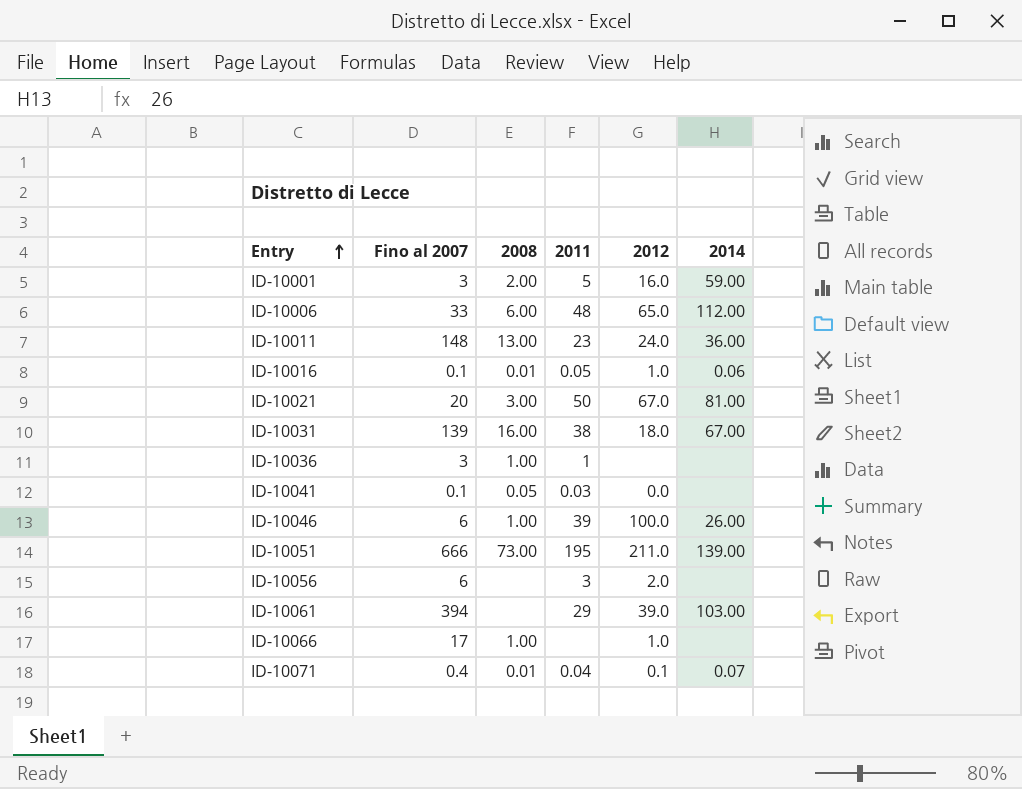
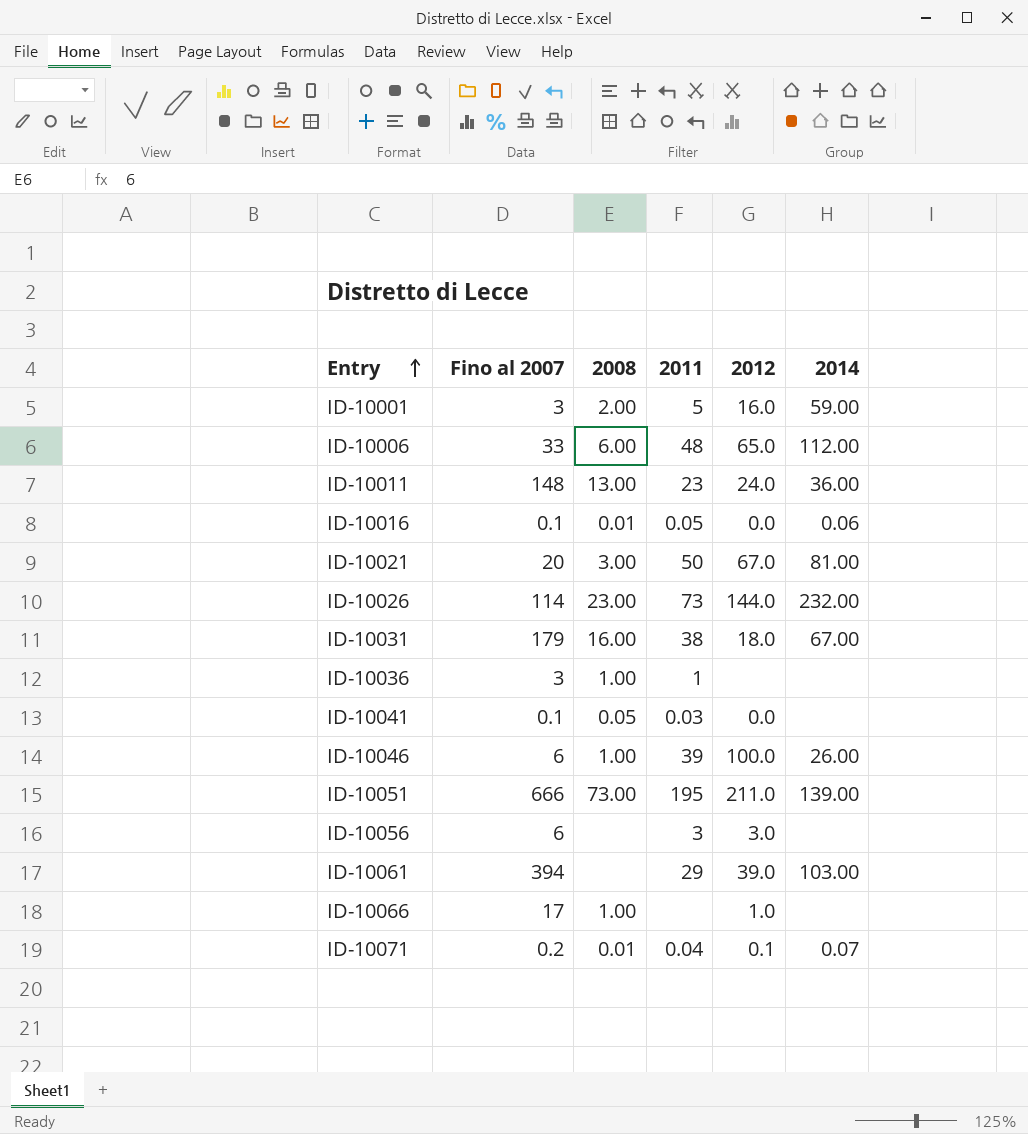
ID-10016 | 2012: 1.0 -> 0.0
row ID-10026: none -> 114 | 23.00 | 73 | 144.0 | 232.00
ID-10031 | Fino al 2007: 139 -> 179
ID-10056 | 2012: 2.0 -> 3.0
ID-10071 | Fino al 2007: 0.4 -> 0.2

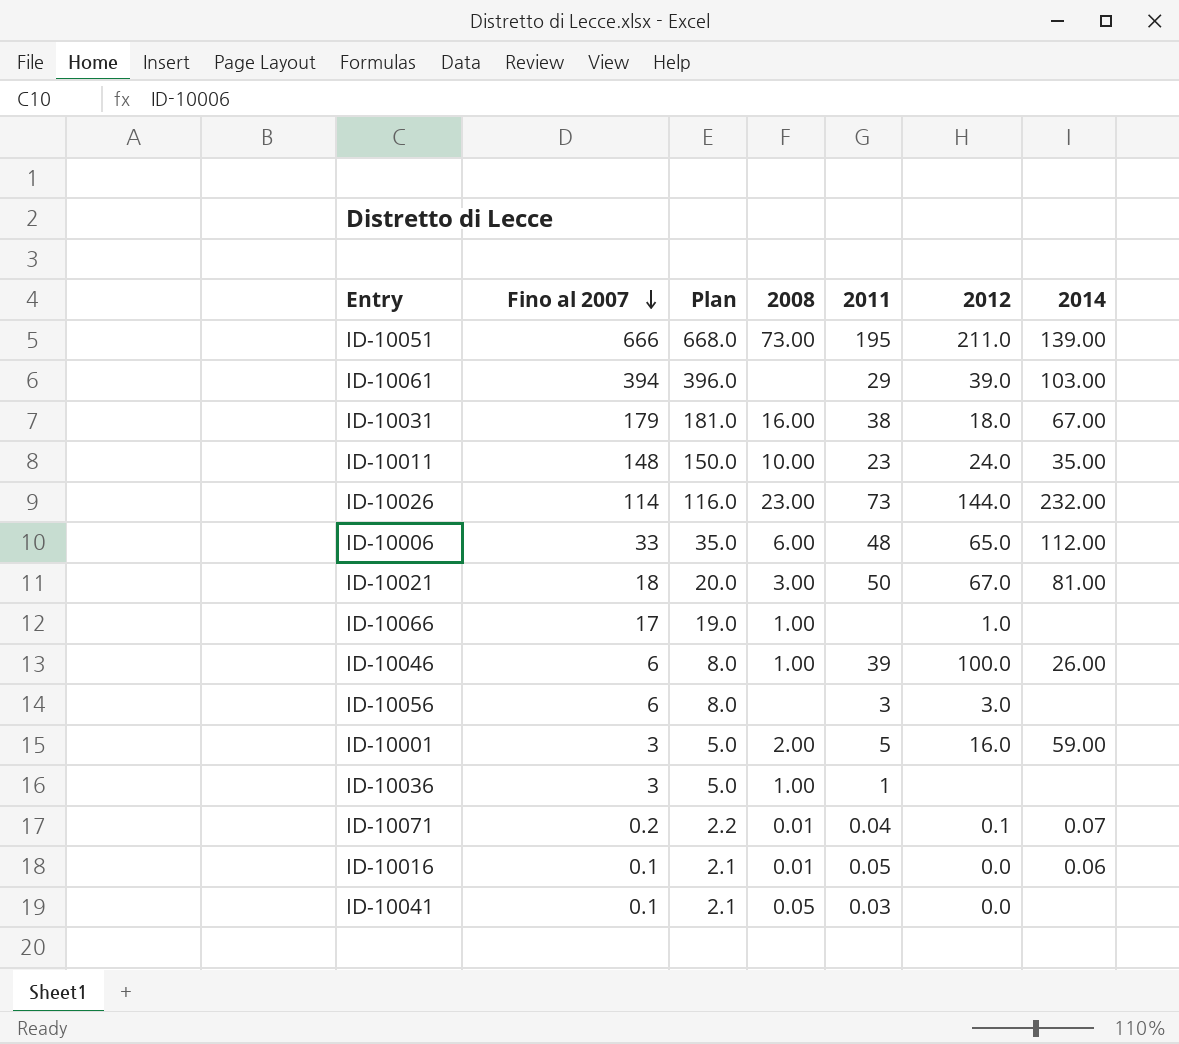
row order: Entry ascending -> Fino al 2007 descending
column Plan | formula: none -> [Fino al 2007] + 2
ID-10011 | 2008: 13.00 -> 10.00
ID-10011 | 2014: 36.00 -> 35.00
ID-10021 | Fino al 2007: 20 -> 18

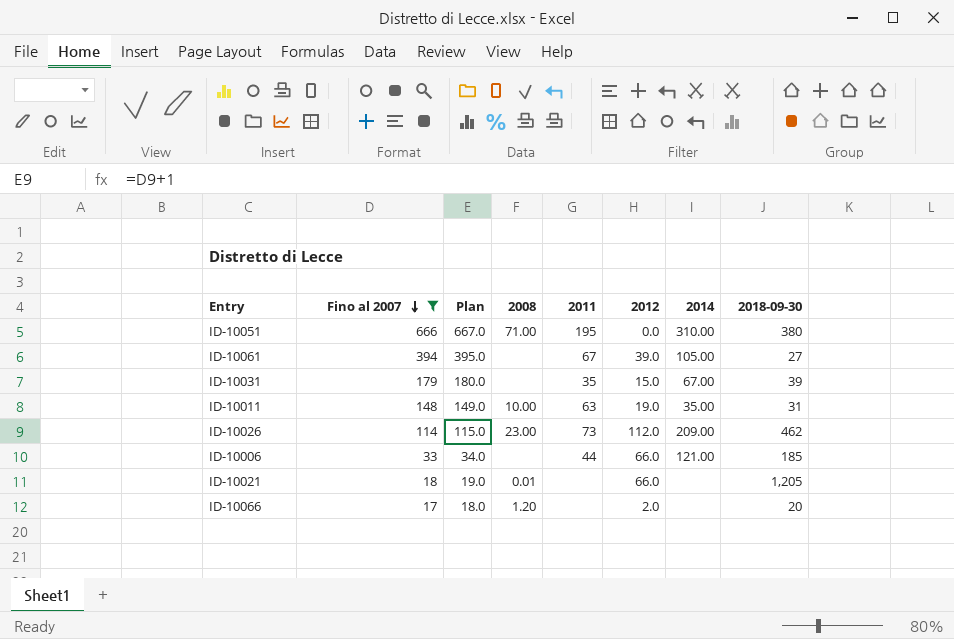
filter: none -> Fino al 2007 >= 17
column Plan | formula: [Fino al 2007] + 2 -> [Fino al 2007] + 1
column 2018-09-30 | position: none -> 8
ID-10051 | 2008: 73.00 -> 71.00
ID-10051 | 2012: 211.0 -> 0.0
ID-10051 | 2014: 139.00 -> 310.00
ID-10061 | 2011: 29 -> 67
ID-10061 | 2014: 103.00 -> 105.00
ID-10031 | 2008: 16.00 -> none
ID-10031 | 2011: 38 -> 35
ID-10031 | 2012: 18.0 -> 15.0
ID-10011 | 2011: 23 -> 63
ID-10011 | 2012: 24.0 -> 19.0
ID-10026 | 2012: 144.0 -> 112.0
ID-10026 | 2014: 232.00 -> 209.00
ID-10006 | 2008: 6.00 -> none
ID-10006 | 2011: 48 -> 44
ID-10006 | 2012: 65.0 -> 66.0
ID-10006 | 2014: 112.00 -> 121.00
ID-10021 | 2008: 3.00 -> 0.01
ID-10021 | 2011: 50 -> none
ID-10021 | 2012: 67.0 -> 66.0
ID-10021 | 2014: 81.00 -> none
ID-10066 | 2008: 1.00 -> 1.20
ID-10066 | 2012: 1.0 -> 2.0

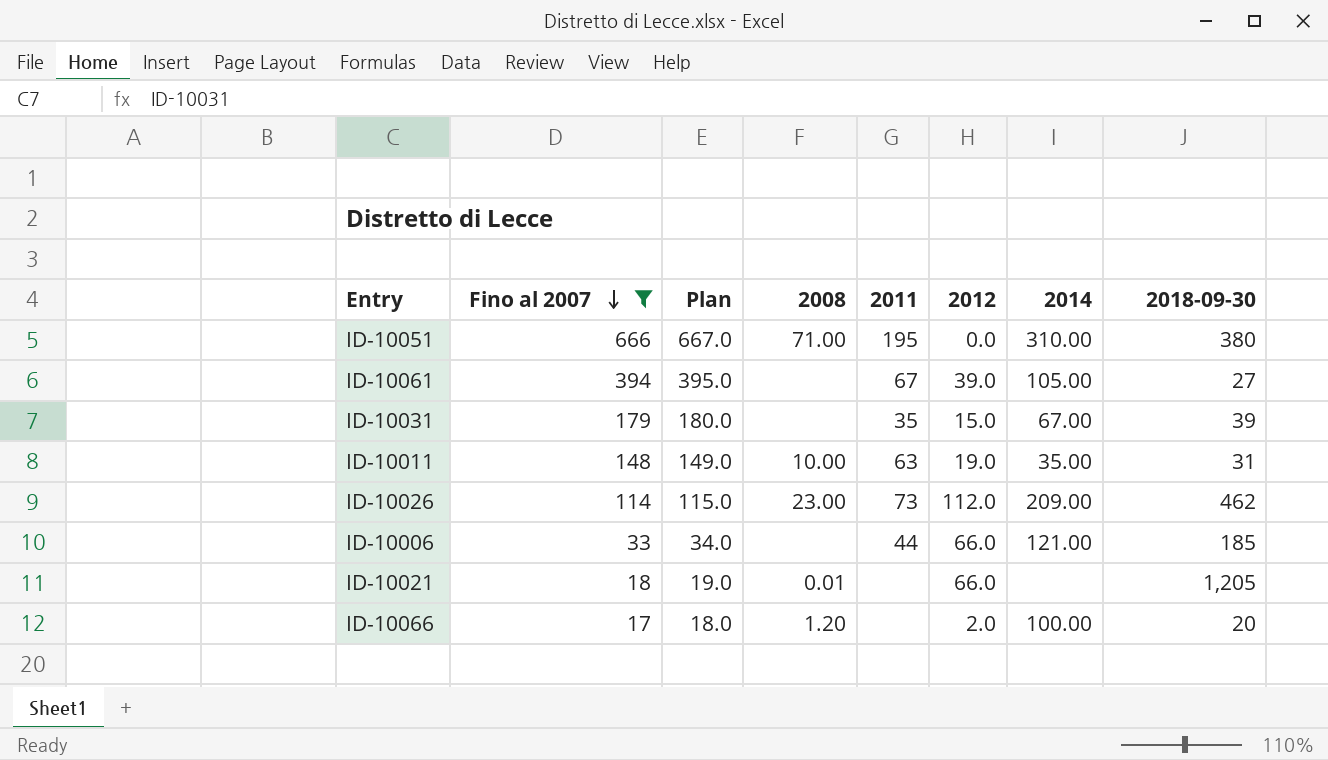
ID-10066 | 2014: none -> 100.00

